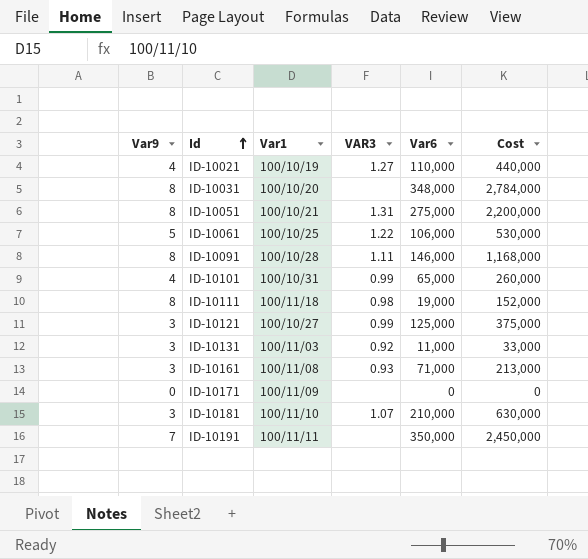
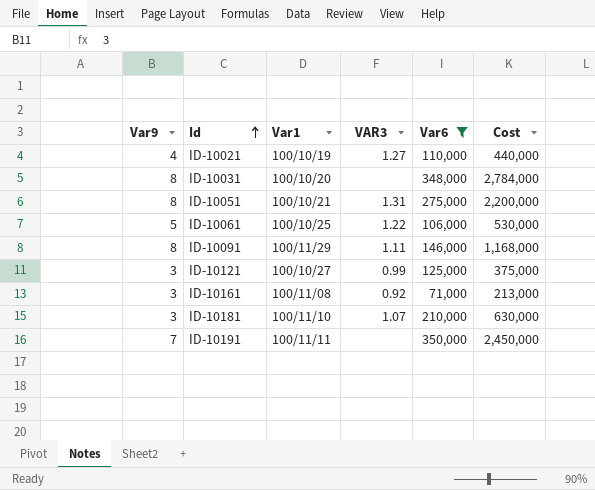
filter: none -> Var6 >= 71,000
ID-10091 | Var1: 100/10/28 -> 100/11/29
ID-10161 | VAR3: 0.93 -> 0.92

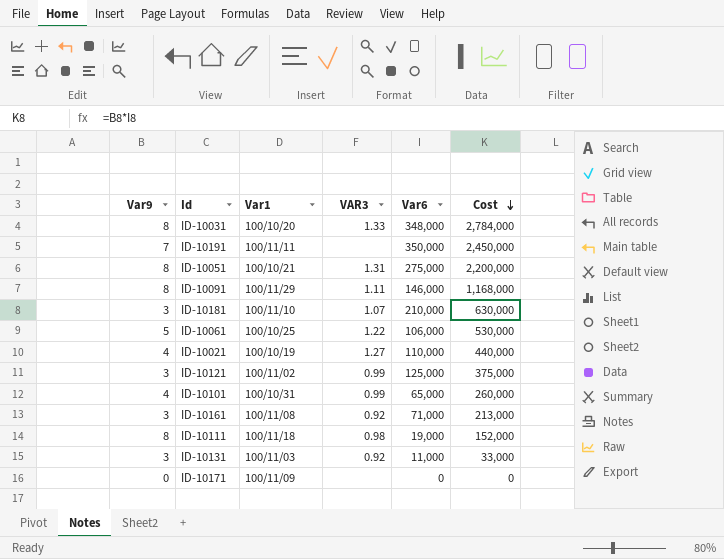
filter: Var6 >= 71,000 -> none
row order: Id ascending -> Cost descending
ID-10031 | VAR3: none -> 1.33
ID-10121 | Var1: 100/10/27 -> 100/11/02

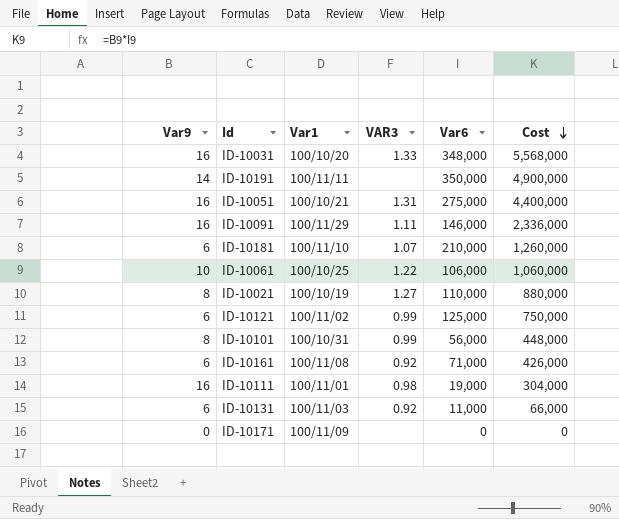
ID-10031 | Var9: 8 -> 16
ID-10031 | Cost: 2,784,000 -> 5,568,000
ID-10191 | Var9: 7 -> 14
ID-10191 | Cost: 2,450,000 -> 4,900,000
ID-10051 | Var9: 8 -> 16
ID-10051 | Cost: 2,200,000 -> 4,400,000
ID-10091 | Var9: 8 -> 16
ID-10091 | Cost: 1,168,000 -> 2,336,000
ID-10181 | Var9: 3 -> 6
ID-10181 | Cost: 630,000 -> 1,260,000
ID-10061 | Var9: 5 -> 10
ID-10061 | Cost: 530,000 -> 1,060,000
ID-10021 | Var9: 4 -> 8
ID-10021 | Cost: 440,000 -> 880,000
ID-10121 | Var9: 3 -> 6
ID-10121 | Cost: 375,000 -> 750,000
ID-10101 | Var9: 4 -> 8
ID-10101 | Var6: 65,000 -> 56,000
ID-10101 | Cost: 260,000 -> 448,000
ID-10161 | Var9: 3 -> 6
ID-10161 | Cost: 213,000 -> 426,000
ID-10111 | Var9: 8 -> 16
ID-10111 | Var1: 100/11/18 -> 100/11/01
ID-10111 | Cost: 152,000 -> 304,000
ID-10131 | Var9: 3 -> 6
ID-10131 | Cost: 33,000 -> 66,000

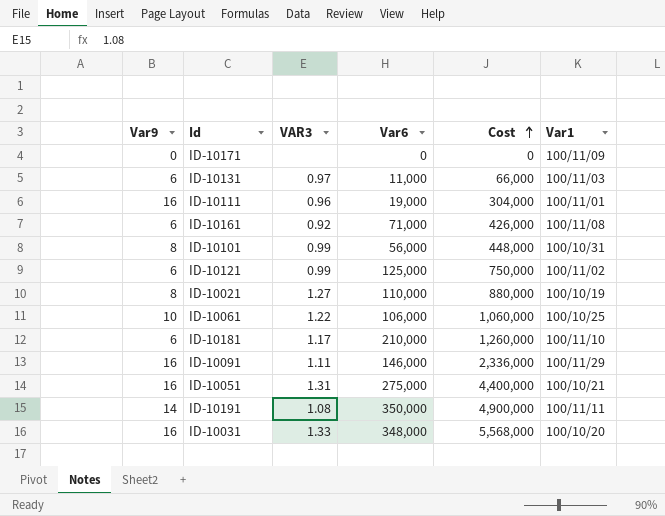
row order: Cost descending -> Cost ascending
column Var1 | position: 3 -> 6
ID-10131 | VAR3: 0.92 -> 0.97
ID-10111 | VAR3: 0.98 -> 0.96
ID-10181 | VAR3: 1.07 -> 1.17
ID-10191 | VAR3: none -> 1.08

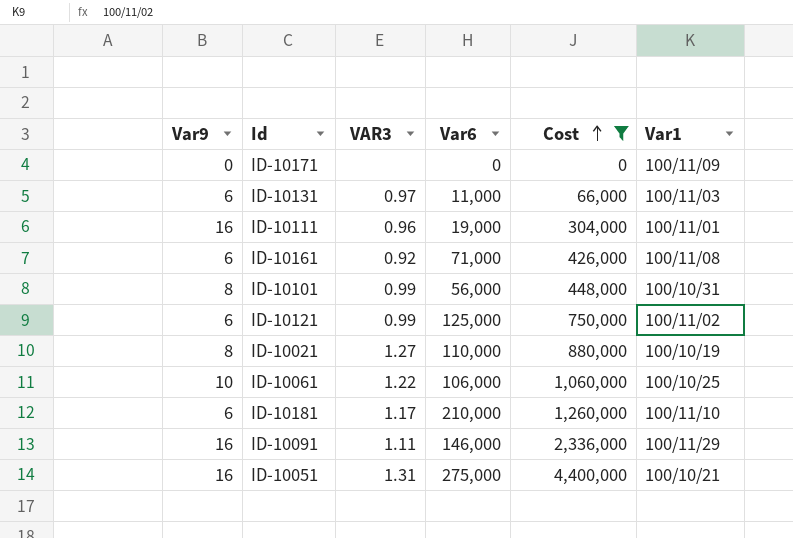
filter: none -> Cost <= 4,400,000

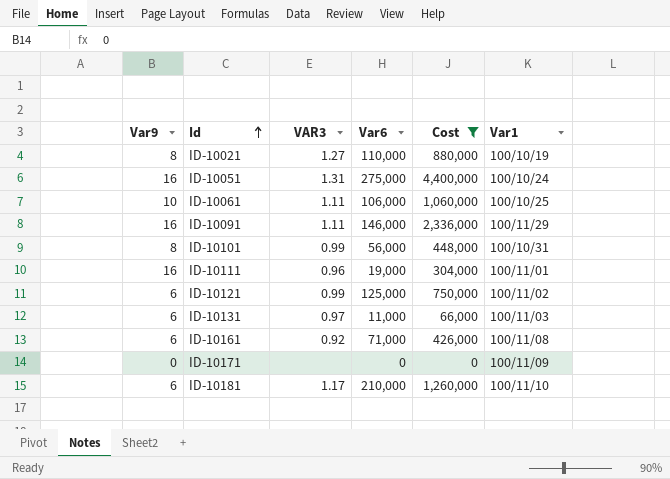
row order: Cost ascending -> Id ascending
ID-10051 | Var1: 100/10/21 -> 100/10/24
ID-10061 | VAR3: 1.22 -> 1.11

